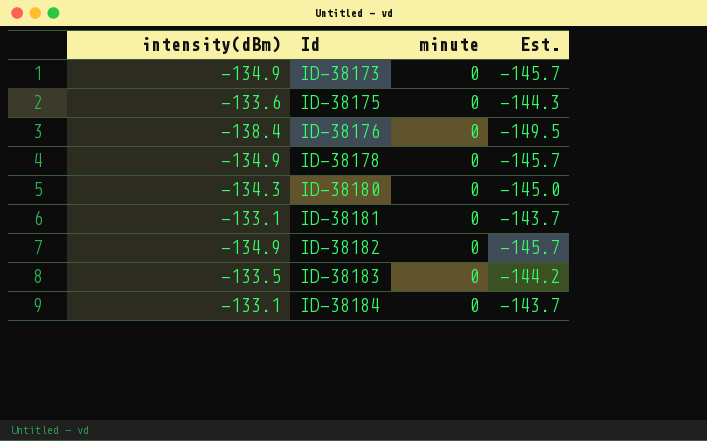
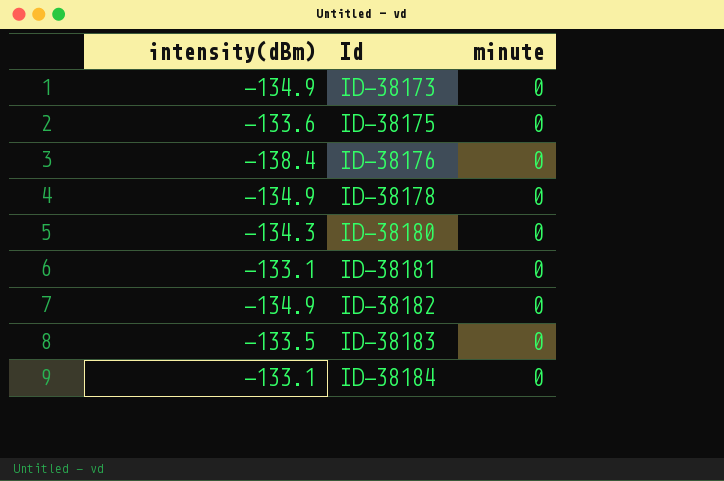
column Est. | formula: [intensity(dBm)] * 1.08 -> none

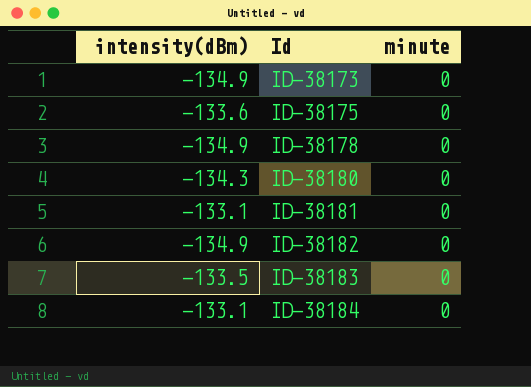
row ID-38176: -138.4 | 0 -> none

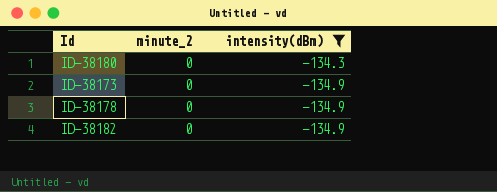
filter: none -> intensity(dBm) <= -134.3
row order: Id ascending -> intensity(dBm) descending
column name: minute -> minute_2
column intensity(dBm) | position: 1 -> 3

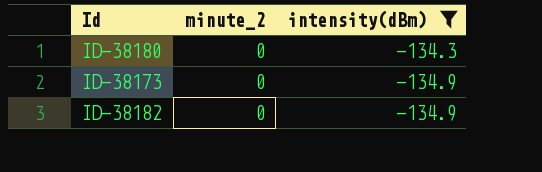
row ID-38178: 0 | -134.9 -> none

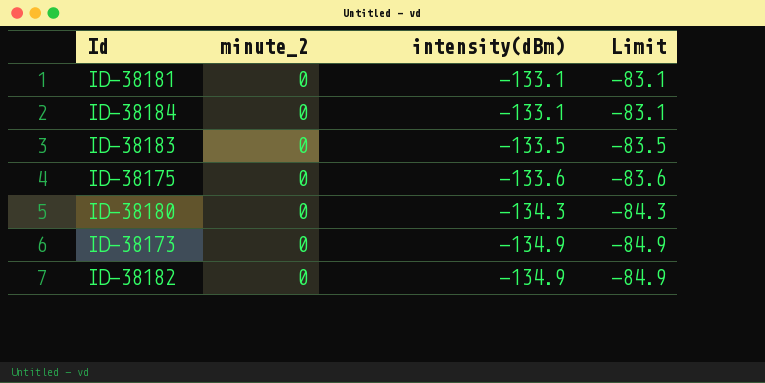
filter: intensity(dBm) <= -134.3 -> none
column Limit | formula: none -> [intensity(dBm)] + 50

